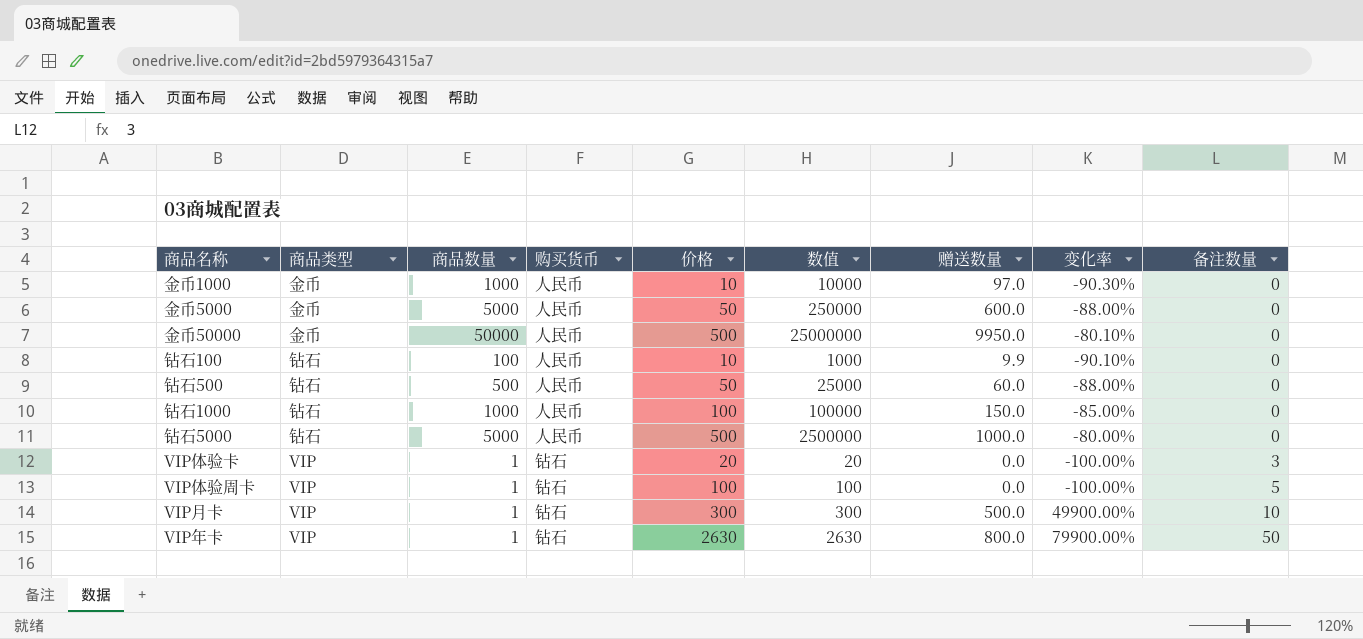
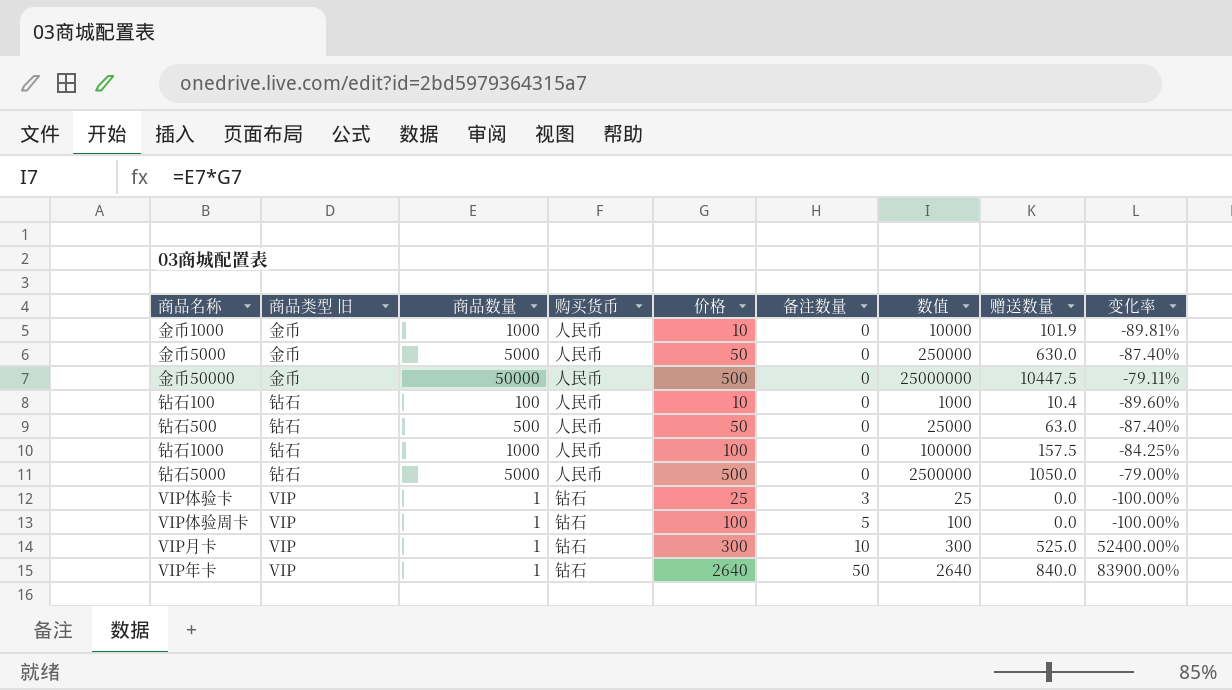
column name: 商品类型 -> 商品类型 旧
column 备注数量 | position: 9 -> 6
金币1000 | 赠送数量: 97.0 -> 101.9
金币1000 | 变化率: -90.30% -> -89.81%
金币5000 | 赠送数量: 600.0 -> 630.0
金币5000 | 变化率: -88.00% -> -87.40%
金币50000 | 赠送数量: 9950.0 -> 10447.5
金币50000 | 变化率: -80.10% -> -79.11%
钻石100 | 赠送数量: 9.9 -> 10.4
钻石100 | 变化率: -90.10% -> -89.60%
钻石500 | 赠送数量: 60.0 -> 63.0
钻石500 | 变化率: -88.00% -> -87.40%
钻石1000 | 赠送数量: 150.0 -> 157.5
钻石1000 | 变化率: -85.00% -> -84.25%
钻石5000 | 赠送数量: 1000.0 -> 1050.0
钻石5000 | 变化率: -80.00% -> -79.00%
VIP体验卡 | 价格: 20 -> 25
VIP体验卡 | 数值: 20 -> 25
VIP月卡 | 赠送数量: 500.0 -> 525.0
VIP月卡 | 变化率: 49900.00% -> 52400.00%
VIP年卡 | 价格: 2630 -> 2640
VIP年卡 | 数值: 2630 -> 2640
VIP年卡 | 赠送数量: 800.0 -> 840.0
VIP年卡 | 变化率: 79900.00% -> 83900.00%

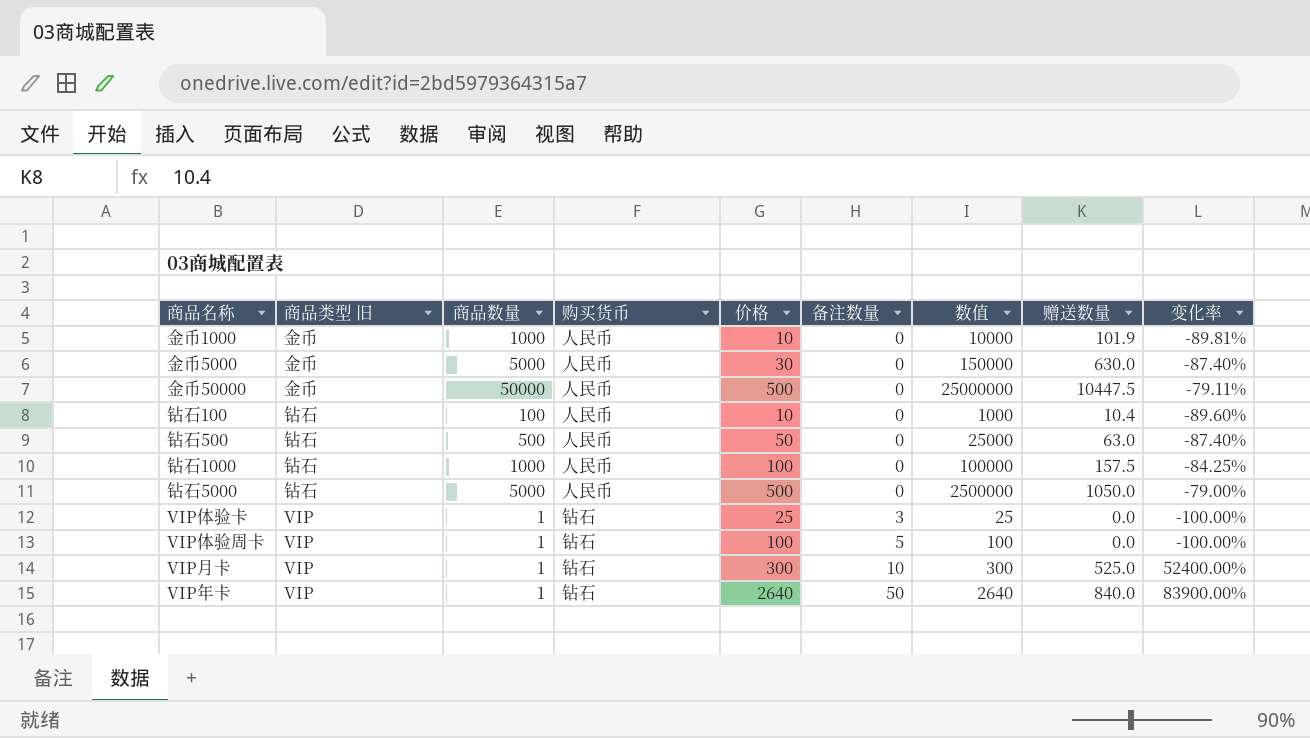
金币5000 | 价格: 50 -> 30
金币5000 | 数值: 250000 -> 150000

